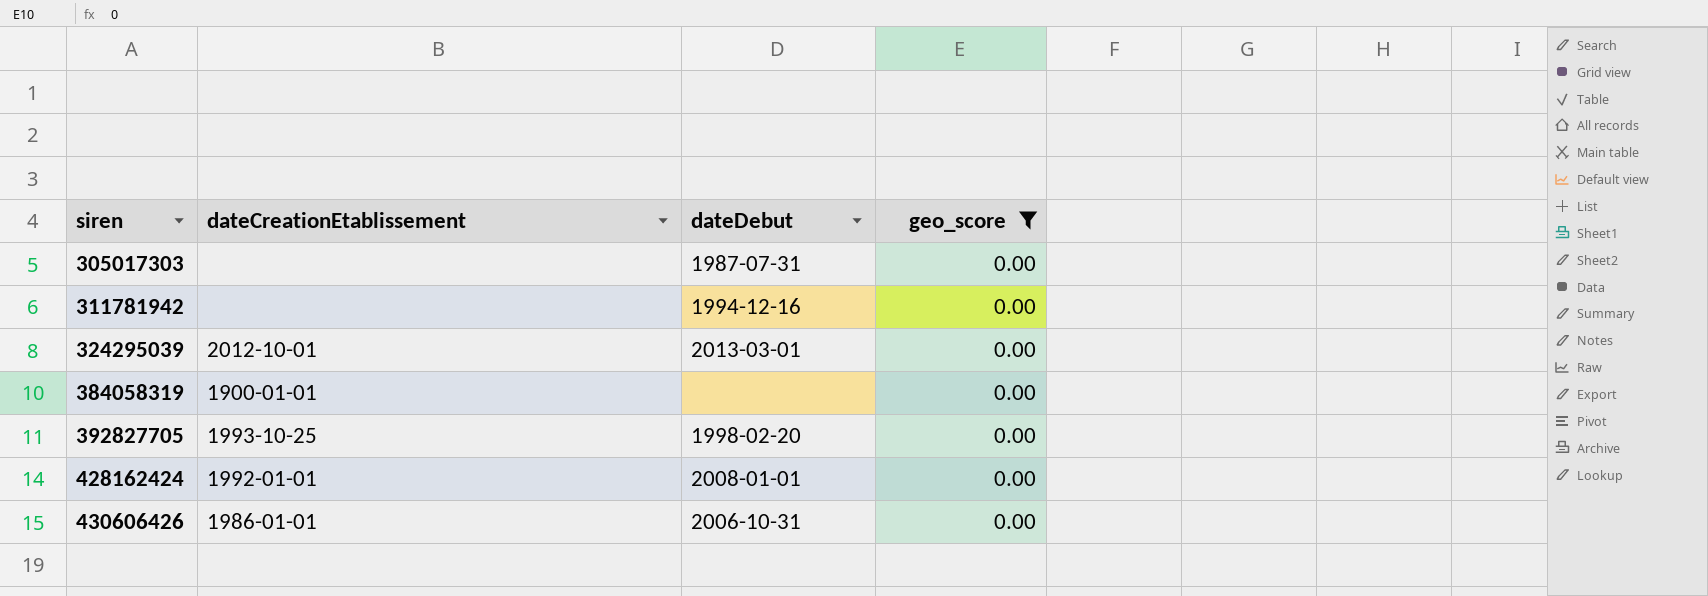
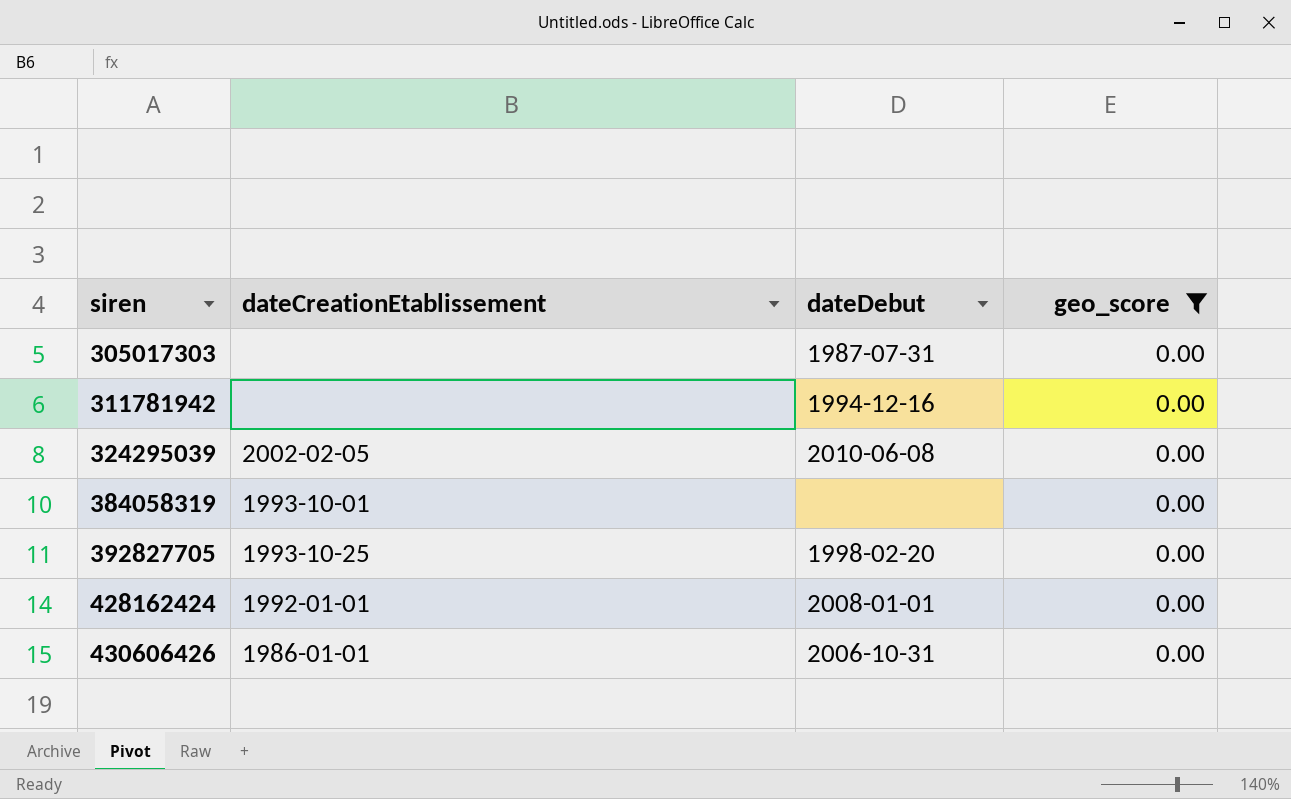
324295039 | dateCreationEtablissement: 2012-10-01 -> 2002-02-05
324295039 | dateDebut: 2013-03-01 -> 2010-06-08
384058319 | dateCreationEtablissement: 1900-01-01 -> 1993-10-01

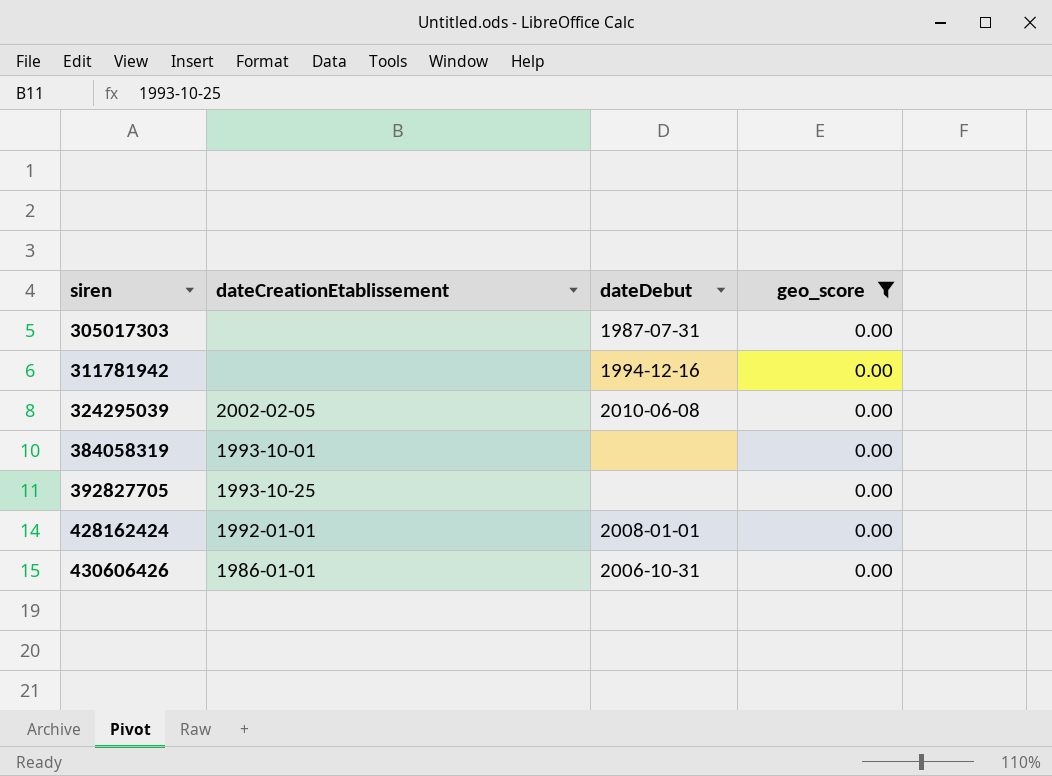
392827705 | dateDebut: 1998-02-20 -> none

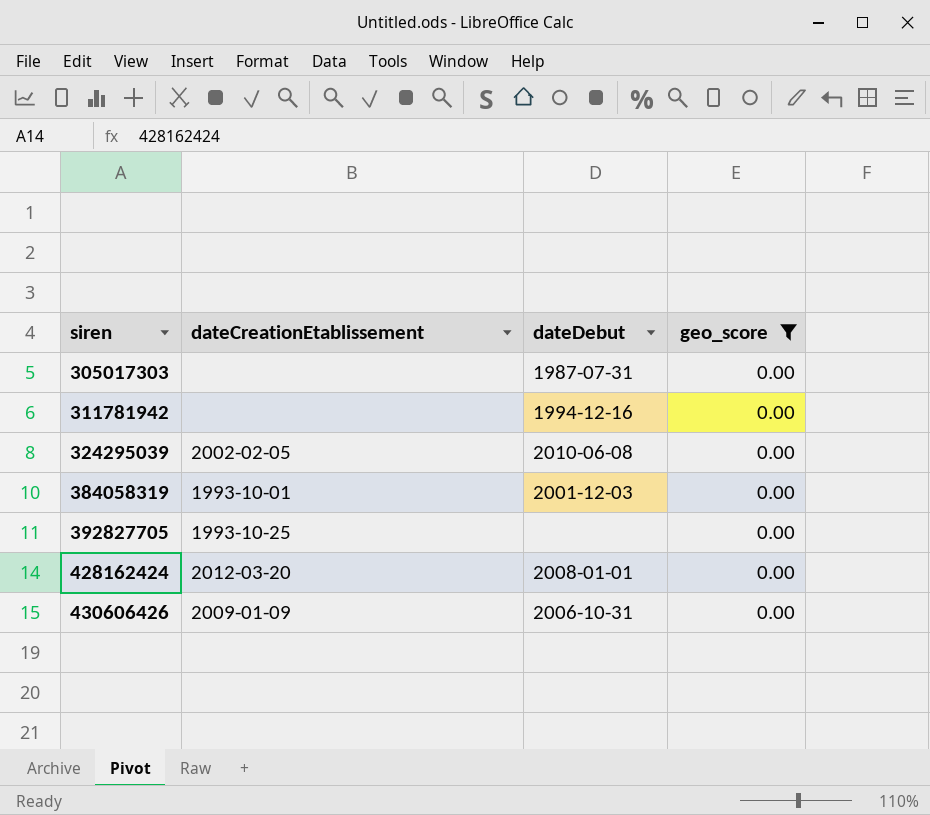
384058319 | dateDebut: none -> 2001-12-03
428162424 | dateCreationEtablissement: 1992-01-01 -> 2012-03-20
430606426 | dateCreationEtablissement: 1986-01-01 -> 2009-01-09

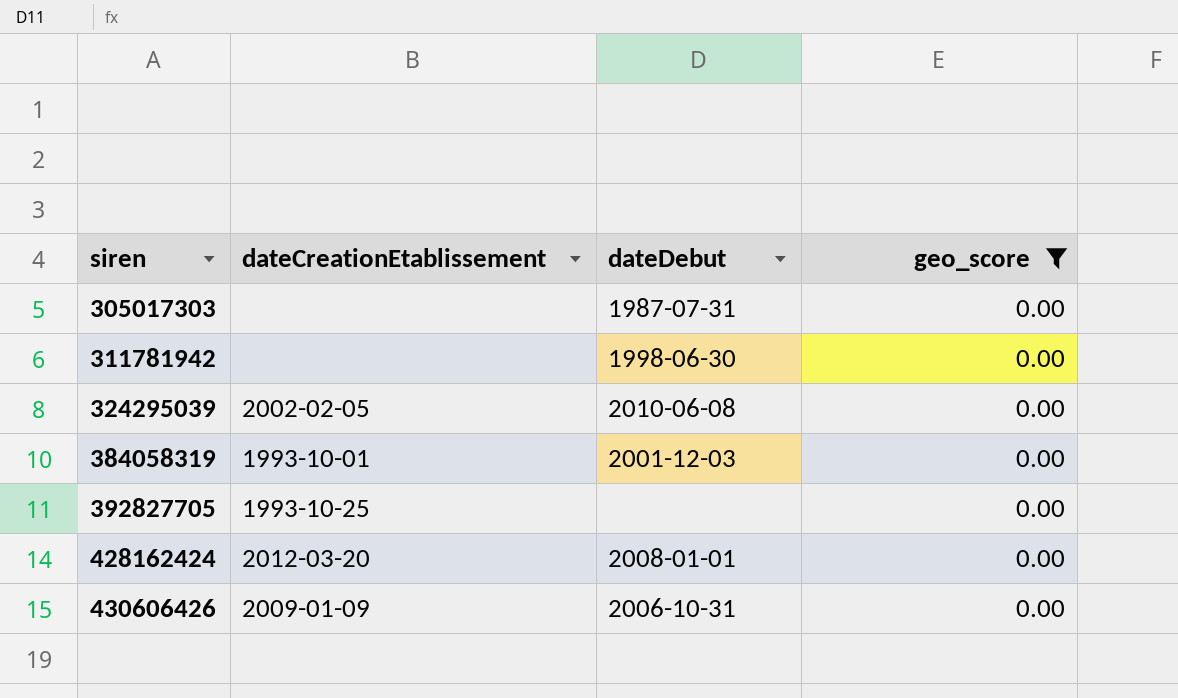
311781942 | dateDebut: 1994-12-16 -> 1998-06-30

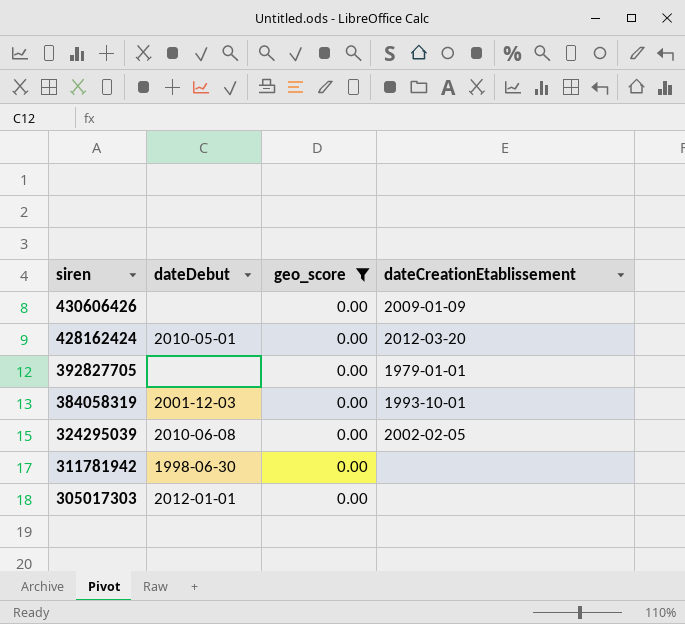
row order: siren ascending -> siren descending
column dateCreationEtablissement | position: 2 -> 4
430606426 | dateDebut: 2006-10-31 -> none
428162424 | dateDebut: 2008-01-01 -> 2010-05-01
392827705 | dateCreationEtablissement: 1993-10-25 -> 1979-01-01
305017303 | dateDebut: 1987-07-31 -> 2012-01-01

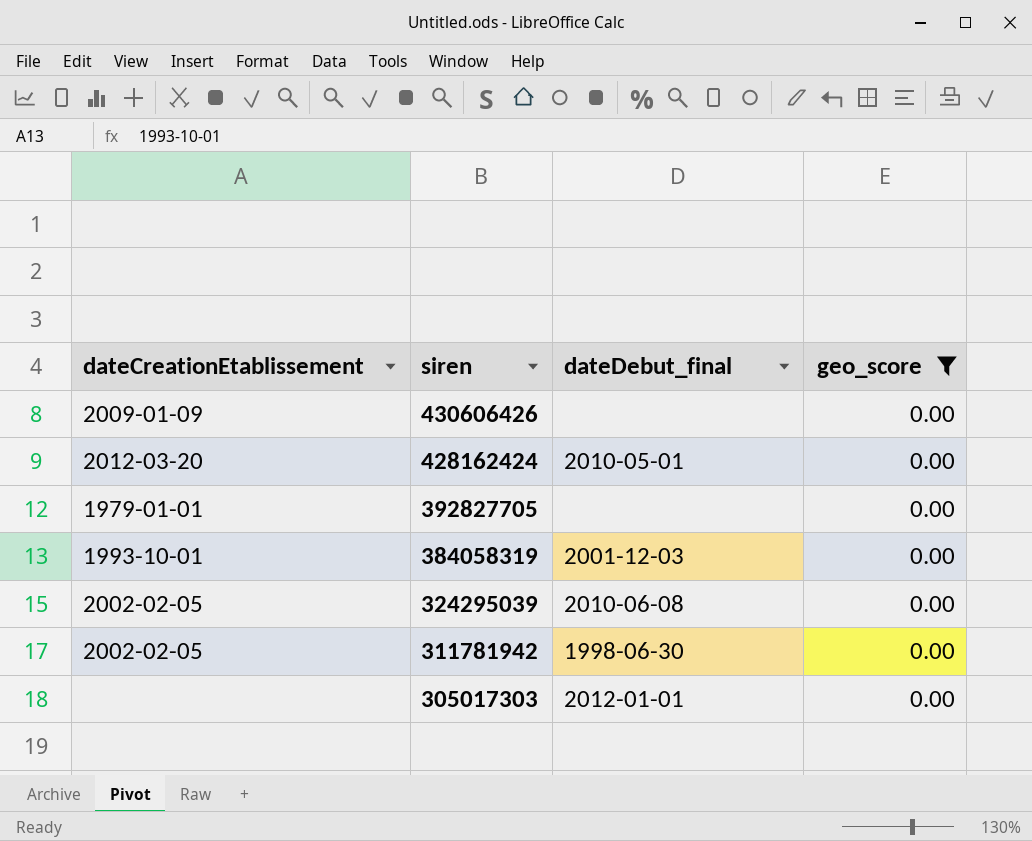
column dateCreationEtablissement | position: 4 -> 1
column name: dateDebut -> dateDebut_final
311781942 | dateCreationEtablissement: none -> 2002-02-05

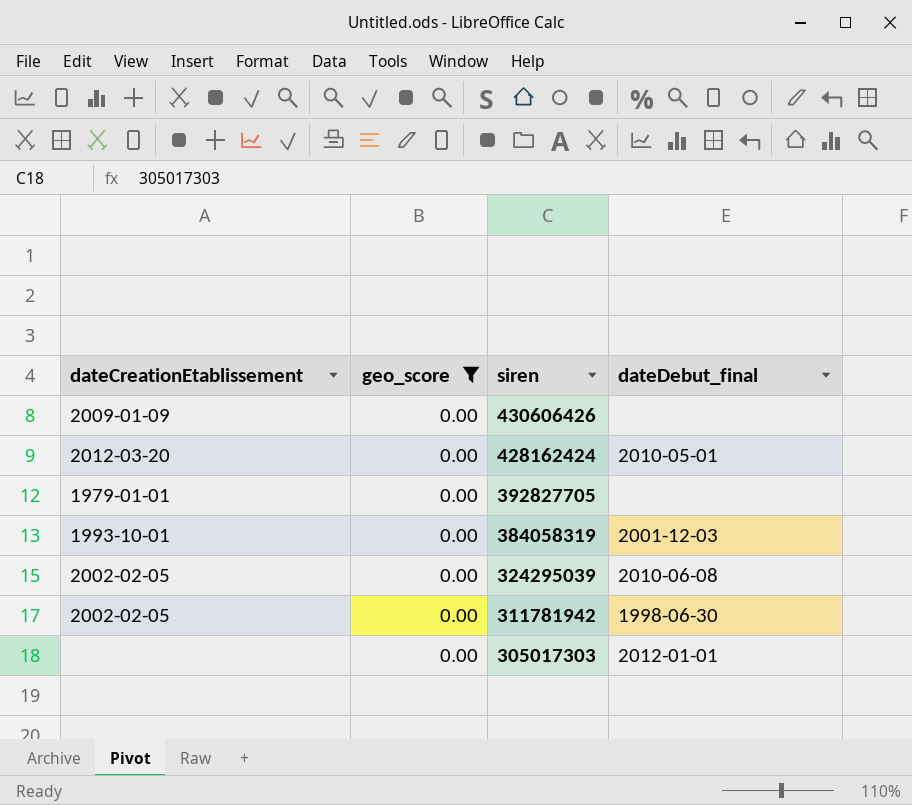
column geo_score | position: 4 -> 2

